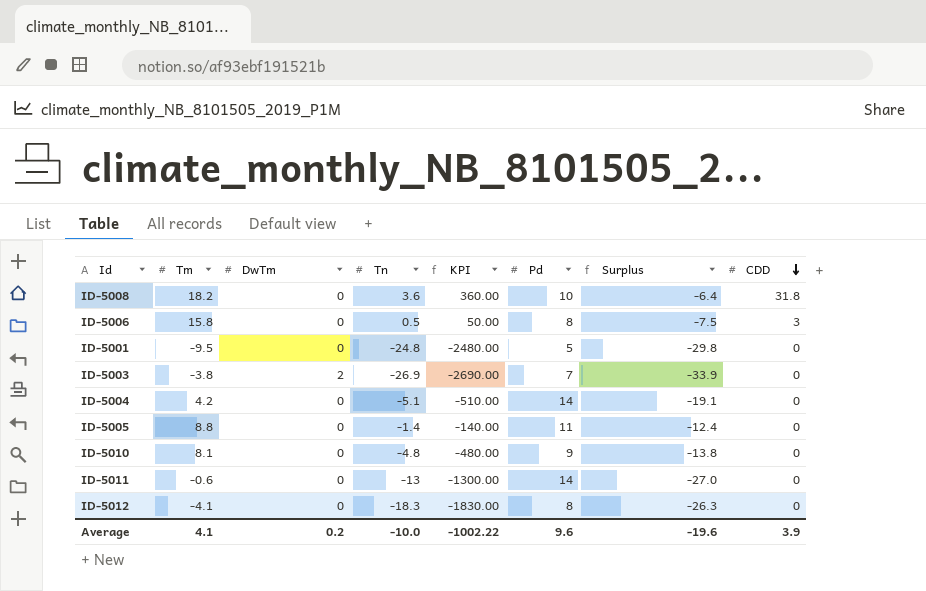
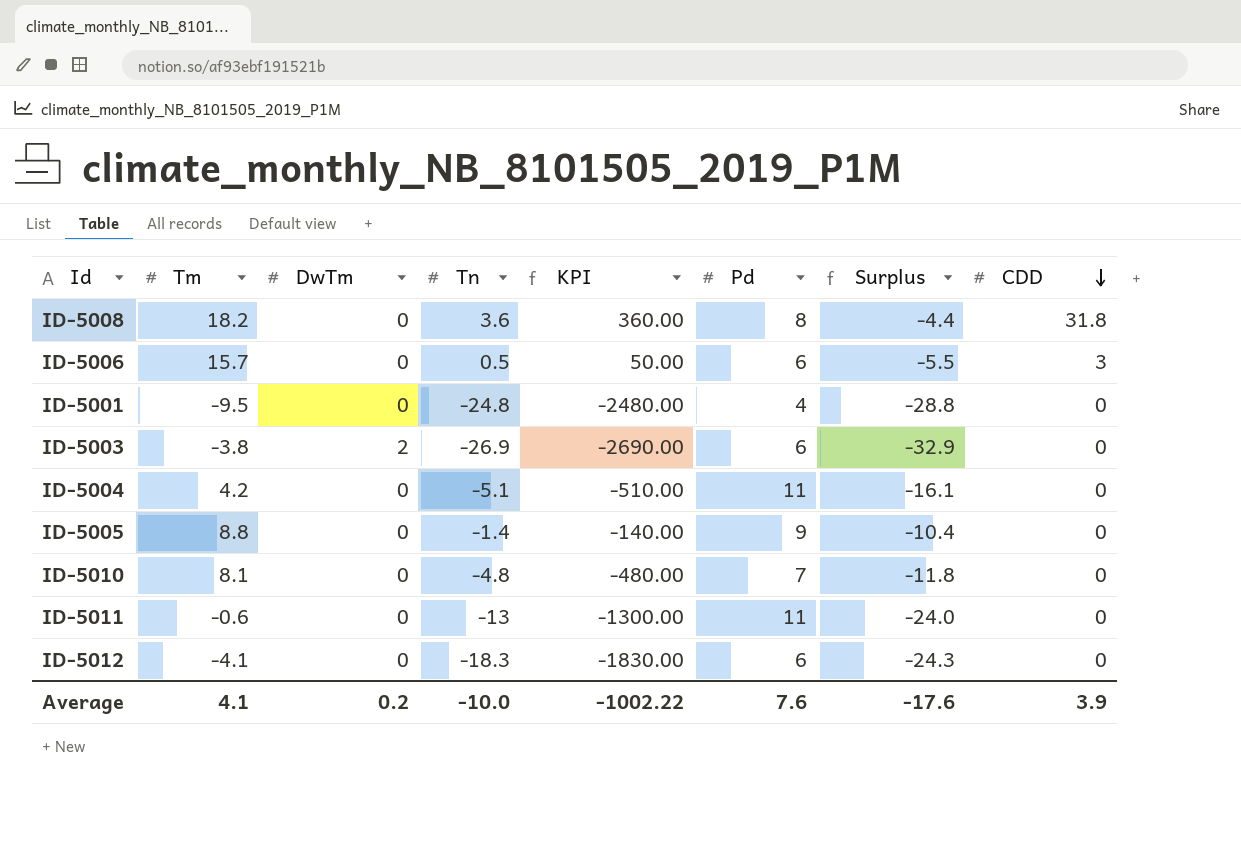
ID-5008 | Pd: 10 -> 8
ID-5008 | Surplus: -6.4 -> -4.4
ID-5006 | Tm: 15.8 -> 15.7
ID-5006 | Pd: 8 -> 6
ID-5006 | Surplus: -7.5 -> -5.5
ID-5001 | Pd: 5 -> 4
ID-5001 | Surplus: -29.8 -> -28.8
ID-5003 | Pd: 7 -> 6
ID-5003 | Surplus: -33.9 -> -32.9
ID-5004 | Pd: 14 -> 11
ID-5004 | Surplus: -19.1 -> -16.1
ID-5005 | Pd: 11 -> 9
ID-5005 | Surplus: -12.4 -> -10.4
ID-5010 | Pd: 9 -> 7
ID-5010 | Surplus: -13.8 -> -11.8
ID-5011 | Pd: 14 -> 11
ID-5011 | Surplus: -27.0 -> -24.0
ID-5012 | Pd: 8 -> 6
ID-5012 | Surplus: -26.3 -> -24.3
Average | Pd: 9.6 -> 7.6
Average | Surplus: -19.6 -> -17.6

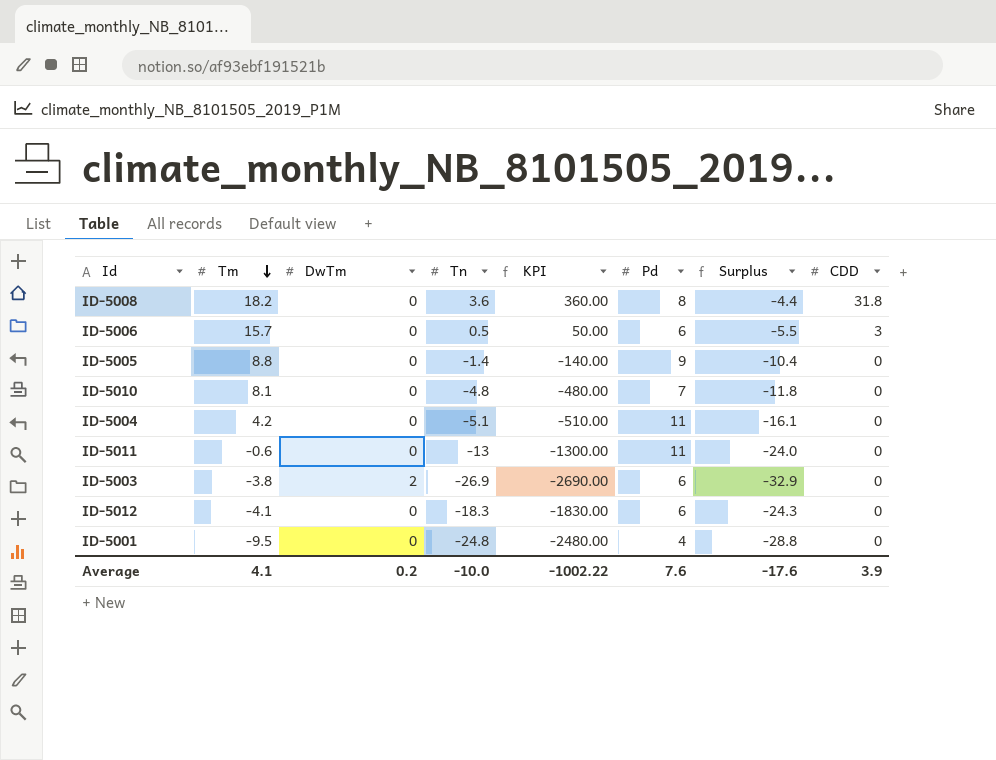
row order: CDD descending -> Tm descending

